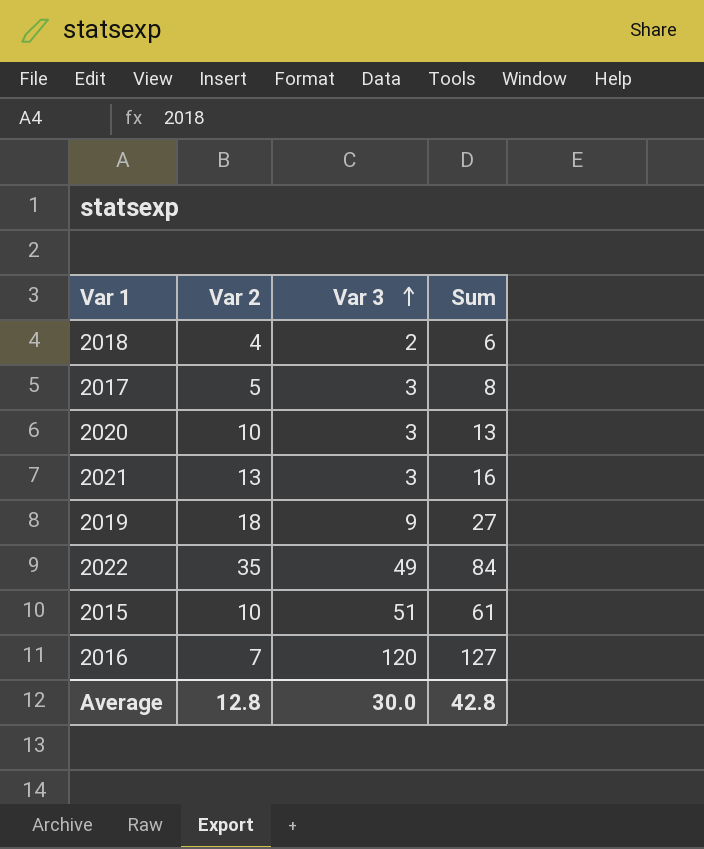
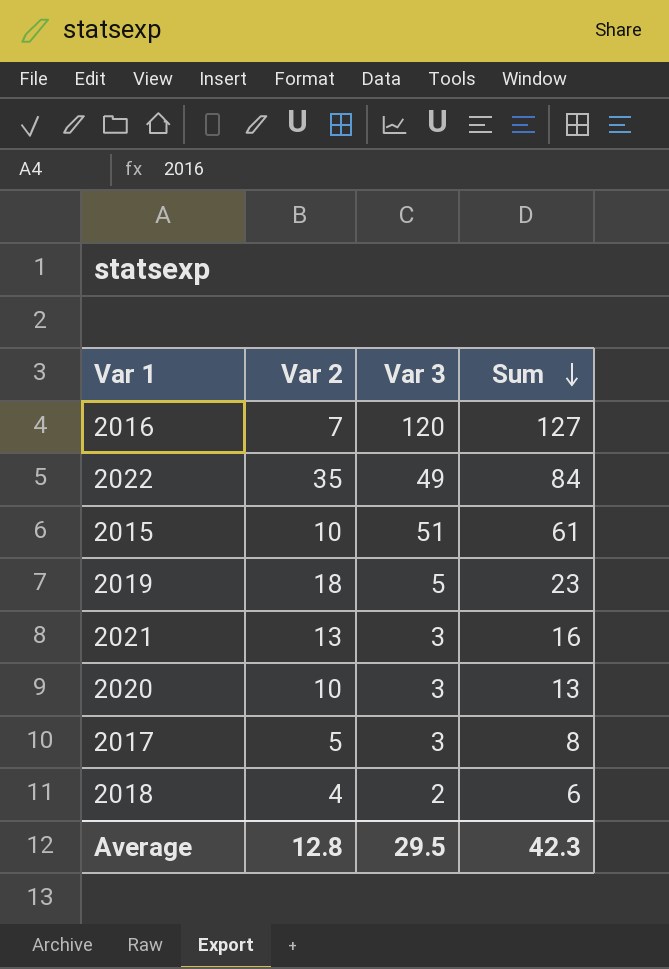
row order: Var 3 ascending -> Sum descending
2019 | Var 3: 9 -> 5
2019 | Sum: 27 -> 23
Average | Var 3: 30.0 -> 29.5
Average | Sum: 42.8 -> 42.3

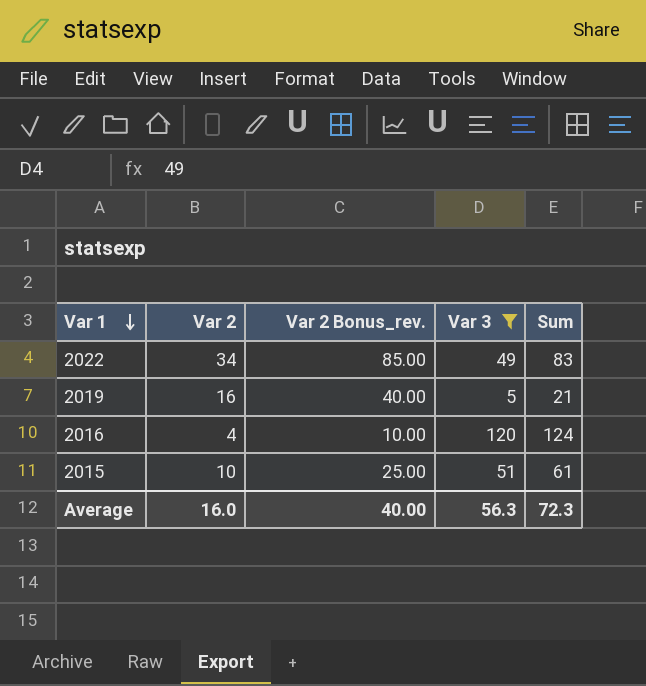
filter: none -> Var 3 >= 5
row order: Sum descending -> Var 1 descending
column Var 2 Bonus_rev. | formula: none -> [Var 2] * 2.5
2022 | Var 2: 35 -> 34
2022 | Sum: 84 -> 83
2019 | Var 2: 18 -> 16
2019 | Sum: 23 -> 21
2016 | Var 2: 7 -> 4
2016 | Sum: 127 -> 124
Average | Var 2: 12.8 -> 16.0
Average | Var 3: 29.5 -> 56.3
Average | Sum: 42.3 -> 72.3

